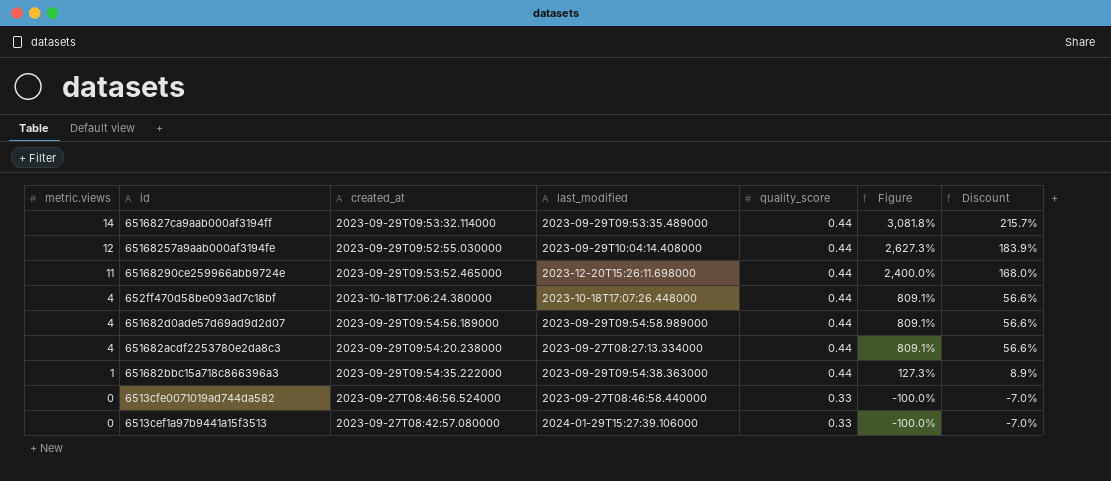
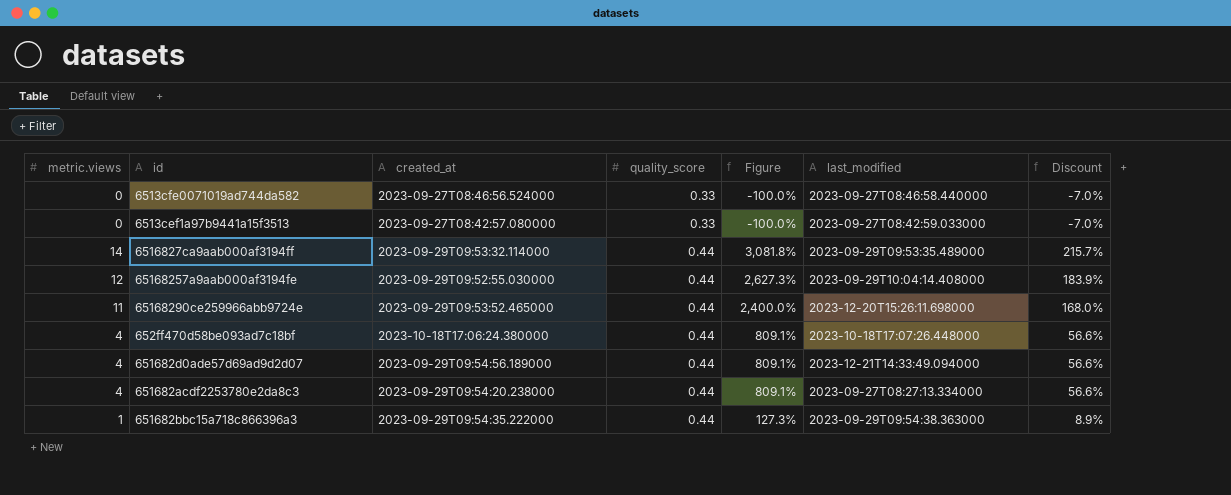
row order: metric.views descending -> quality_score ascending
column last_modified | position: 4 -> 6
6513cef1a97b9441a15f3513 | last_modified: 2024-01-29T15:27:39.106000 -> 2023-09-27T08:42:59.033000
651682d0ade57d69ad9d2d07 | last_modified: 2023-09-29T09:54:58.989000 -> 2023-12-21T14:33:49.094000

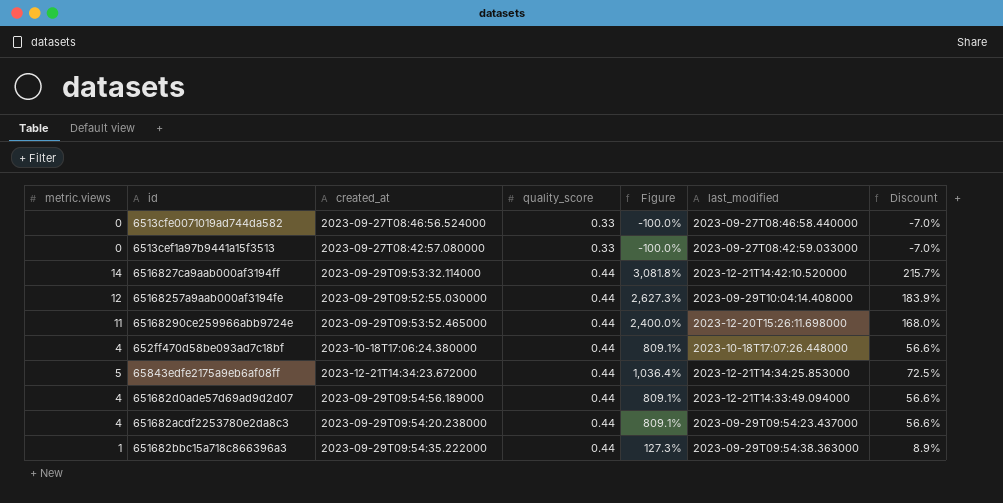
6516827ca9aab000af3194ff | last_modified: 2023-09-29T09:53:35.489000 -> 2023-12-21T14:42:10.520000
row 65843edfe2175a9eb6af08ff: none -> 5 | 2023-12-21T14:34:23.672000 | 0.44 | 1,036.4% | 2023-12-21T14:34:25.853000 | 72.5%
651682acdf2253780e2da8c3 | last_modified: 2023-09-27T08:27:13.334000 -> 2023-09-29T09:54:23.437000

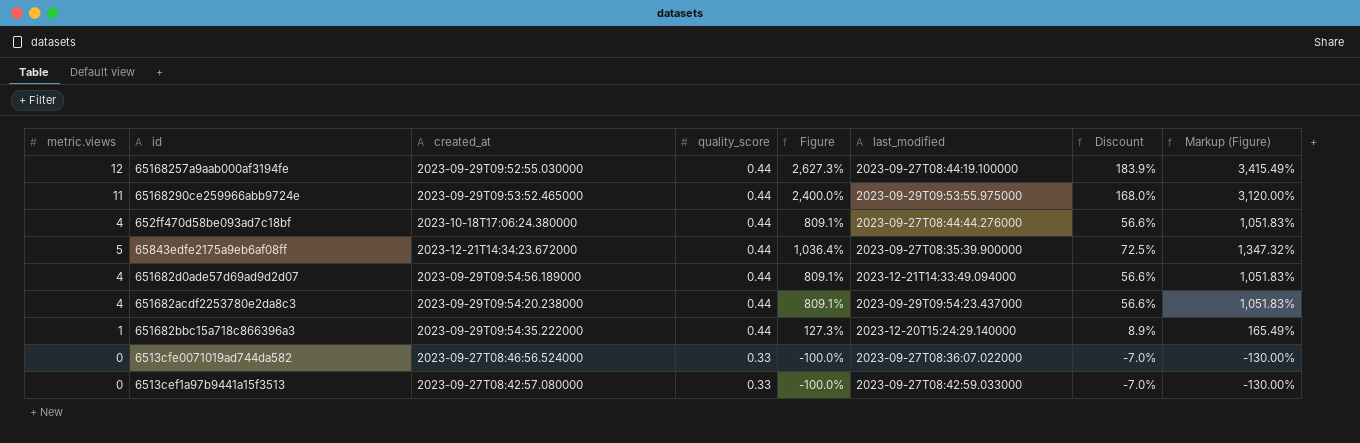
row order: quality_score ascending -> quality_score descending
column Markup (Figure) | formula: none -> [Figure] * 1.3
row 6516827ca9aab000af3194ff: 14 | 2023-09-29T09:53:32.114000 | 0.44 | 3,081.8% | 2023-12-21T14:42:10.520000 | 215.7% -> none
65168257a9aab000af3194fe | last_modified: 2023-09-29T10:04:14.408000 -> 2023-09-27T08:44:19.100000
65168290ce259966abb9724e | last_modified: 2023-12-20T15:26:11.698000 -> 2023-09-29T09:53:55.975000
652ff470d58be093ad7c18bf | last_modified: 2023-10-18T17:07:26.448000 -> 2023-09-27T08:44:44.276000
65843edfe2175a9eb6af08ff | last_modified: 2023-12-21T14:34:25.853000 -> 2023-09-27T08:35:39.900000
651682bbc15a718c866396a3 | last_modified: 2023-09-29T09:54:38.363000 -> 2023-12-20T15:24:29.140000
6513cfe0071019ad744da582 | last_modified: 2023-09-27T08:46:58.440000 -> 2023-09-27T08:36:07.022000

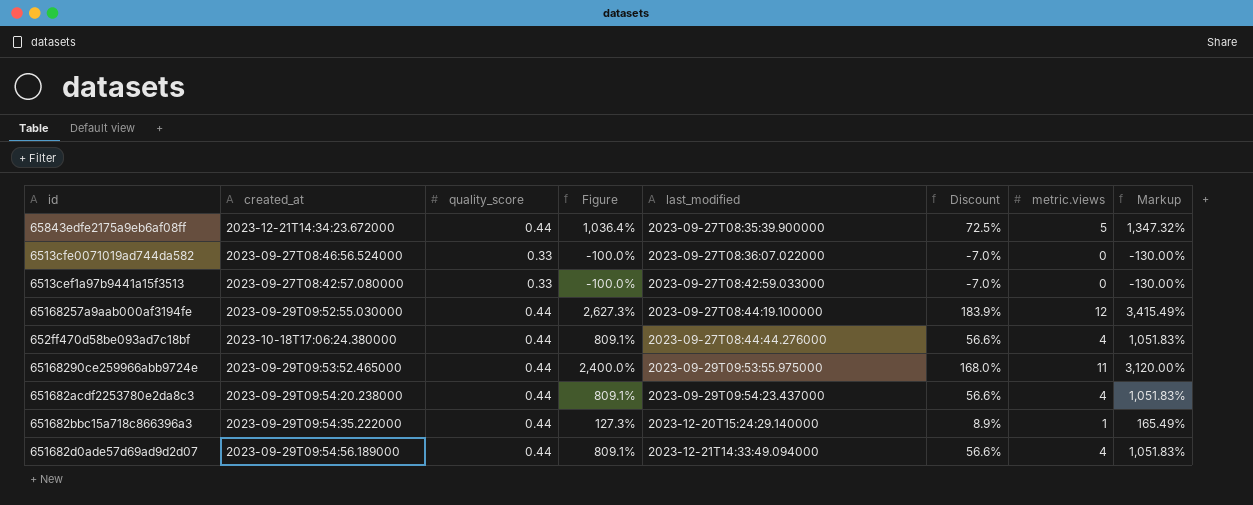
row order: quality_score descending -> last_modified ascending
column metric.views | position: 1 -> 7
column name: Markup (Figure) -> Markup

